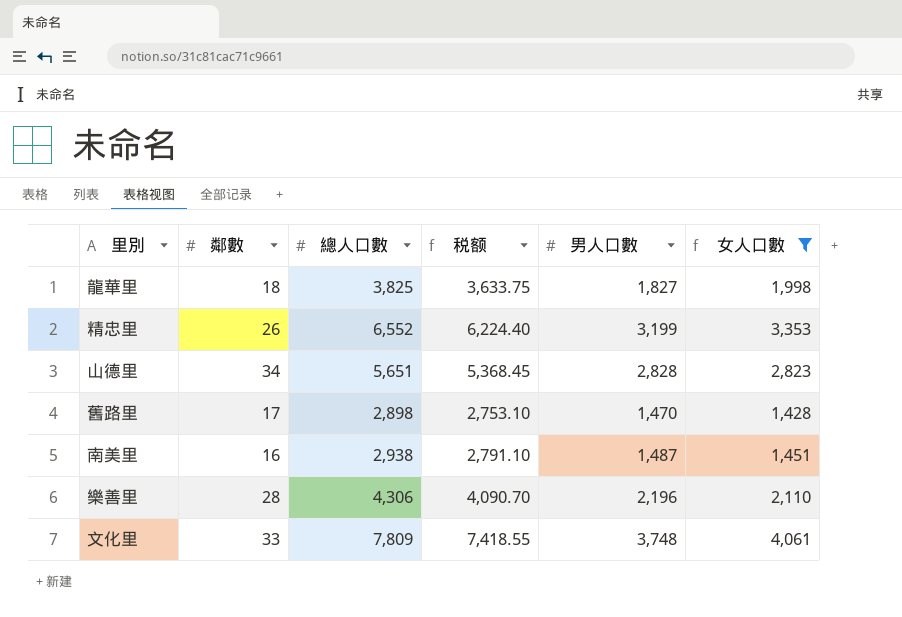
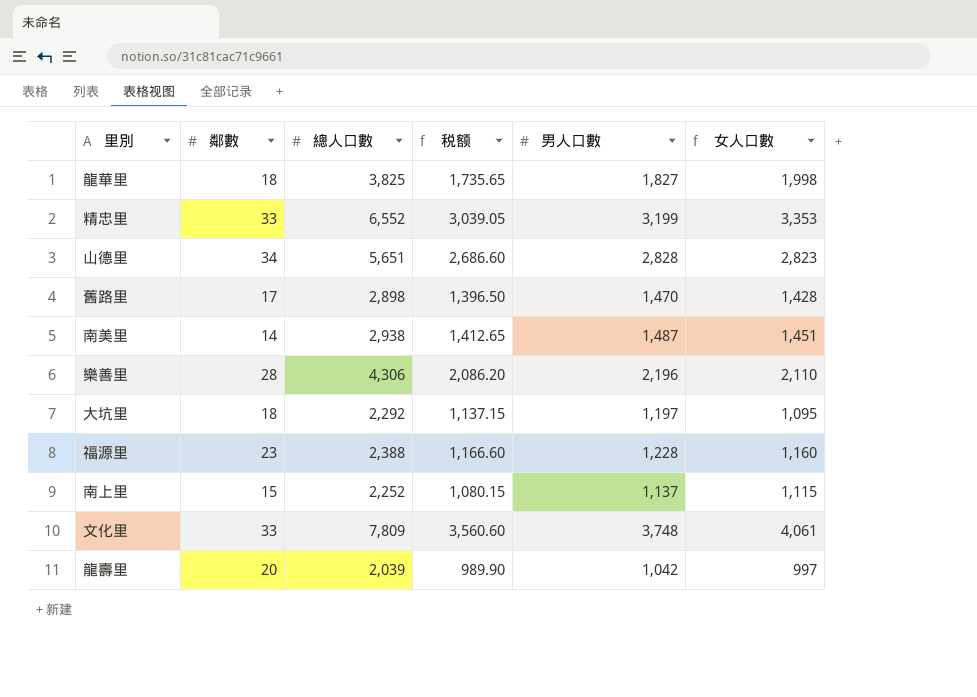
filter: 女人口數 >= 1,428 -> none
column 税额 | formula: [總人口數] * 0.95 -> [男人口數] * 0.95
精忠里 | 鄰數: 26 -> 33
南美里 | 鄰數: 16 -> 14

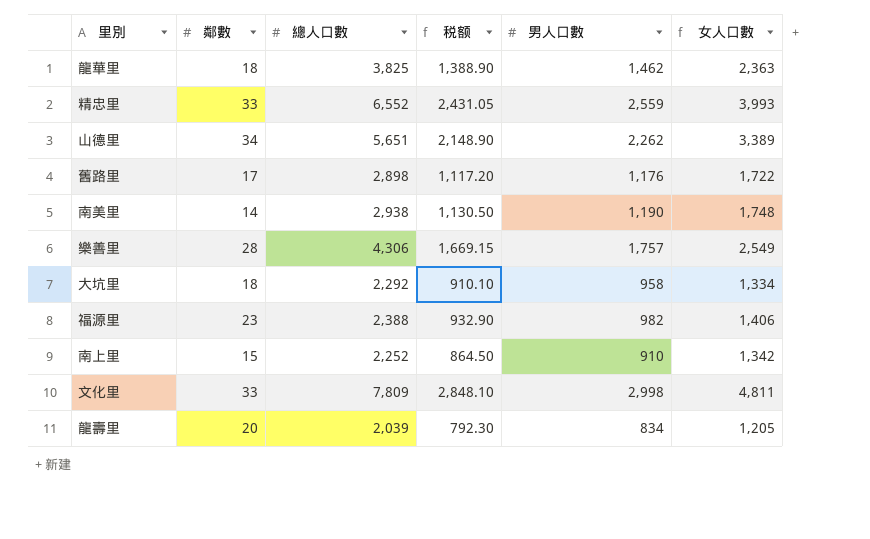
龍華里 | 税额: 1,735.65 -> 1,388.90
龍華里 | 男人口數: 1,827 -> 1,462
龍華里 | 女人口數: 1,998 -> 2,363
精忠里 | 税额: 3,039.05 -> 2,431.05
精忠里 | 男人口數: 3,199 -> 2,559
精忠里 | 女人口數: 3,353 -> 3,993
山德里 | 税额: 2,686.60 -> 2,148.90
山德里 | 男人口數: 2,828 -> 2,262
山德里 | 女人口數: 2,823 -> 3,389
舊路里 | 税额: 1,396.50 -> 1,117.20
舊路里 | 男人口數: 1,470 -> 1,176
舊路里 | 女人口數: 1,428 -> 1,722
南美里 | 税额: 1,412.65 -> 1,130.50
南美里 | 男人口數: 1,487 -> 1,190
南美里 | 女人口數: 1,451 -> 1,748
樂善里 | 税额: 2,086.20 -> 1,669.15
樂善里 | 男人口數: 2,196 -> 1,757
樂善里 | 女人口數: 2,110 -> 2,549
大坑里 | 税额: 1,137.15 -> 910.10
大坑里 | 男人口數: 1,197 -> 958
大坑里 | 女人口數: 1,095 -> 1,334
福源里 | 税额: 1,166.60 -> 932.90
福源里 | 男人口數: 1,228 -> 982
福源里 | 女人口數: 1,160 -> 1,406
南上里 | 税额: 1,080.15 -> 864.50
南上里 | 男人口數: 1,137 -> 910
南上里 | 女人口數: 1,115 -> 1,342
文化里 | 税额: 3,560.60 -> 2,848.10
文化里 | 男人口數: 3,748 -> 2,998
文化里 | 女人口數: 4,061 -> 4,811
龍壽里 | 税额: 989.90 -> 792.30
龍壽里 | 男人口數: 1,042 -> 834
龍壽里 | 女人口數: 997 -> 1,205

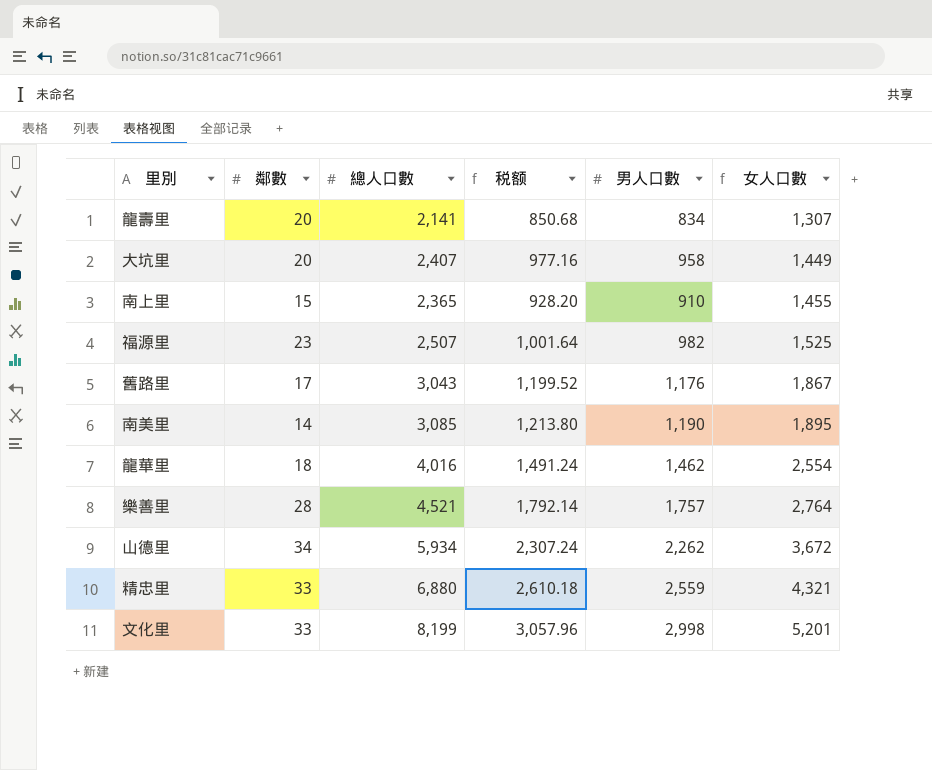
row order: none -> 女人口數 ascending
column 税额 | formula: [男人口數] * 0.95 -> [男人口數] * 1.02
龍壽里 | 總人口數: 2,039 -> 2,141
龍壽里 | 女人口數: 1,205 -> 1,307
大坑里 | 鄰數: 18 -> 20
大坑里 | 總人口數: 2,292 -> 2,407
大坑里 | 女人口數: 1,334 -> 1,449
南上里 | 總人口數: 2,252 -> 2,365
南上里 | 女人口數: 1,342 -> 1,455
福源里 | 總人口數: 2,388 -> 2,507
福源里 | 女人口數: 1,406 -> 1,525
舊路里 | 總人口數: 2,898 -> 3,043
舊路里 | 女人口數: 1,722 -> 1,867
南美里 | 總人口數: 2,938 -> 3,085
南美里 | 女人口數: 1,748 -> 1,895
龍華里 | 總人口數: 3,825 -> 4,016
龍華里 | 女人口數: 2,363 -> 2,554
樂善里 | 總人口數: 4,306 -> 4,521
樂善里 | 女人口數: 2,549 -> 2,764
山德里 | 總人口數: 5,651 -> 5,934
山德里 | 女人口數: 3,389 -> 3,672
精忠里 | 總人口數: 6,552 -> 6,880
精忠里 | 女人口數: 3,993 -> 4,321
文化里 | 總人口數: 7,809 -> 8,199
文化里 | 女人口數: 4,811 -> 5,201

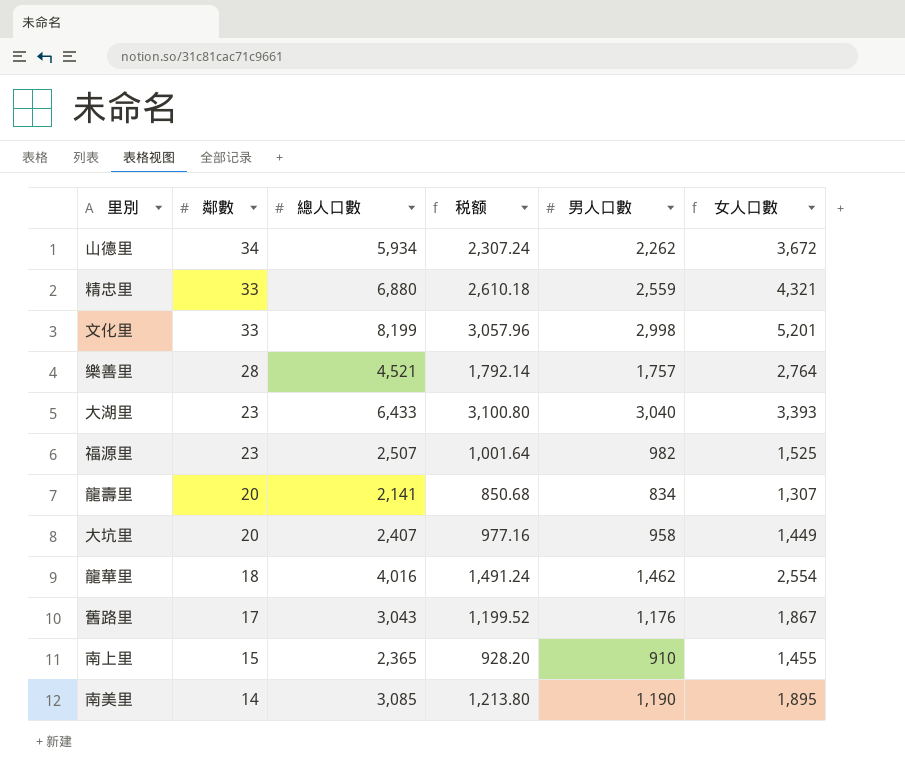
row order: 女人口數 ascending -> 鄰數 descending
row 大湖里: none -> 23 | 6,433 | 3,100.80 | 3,040 | 3,393

